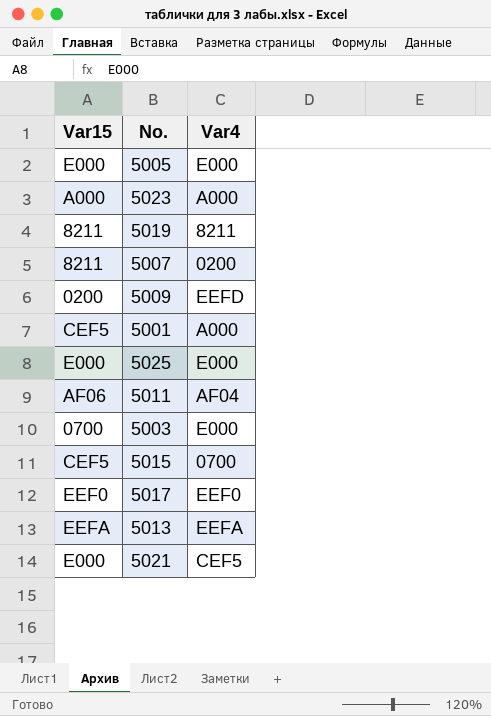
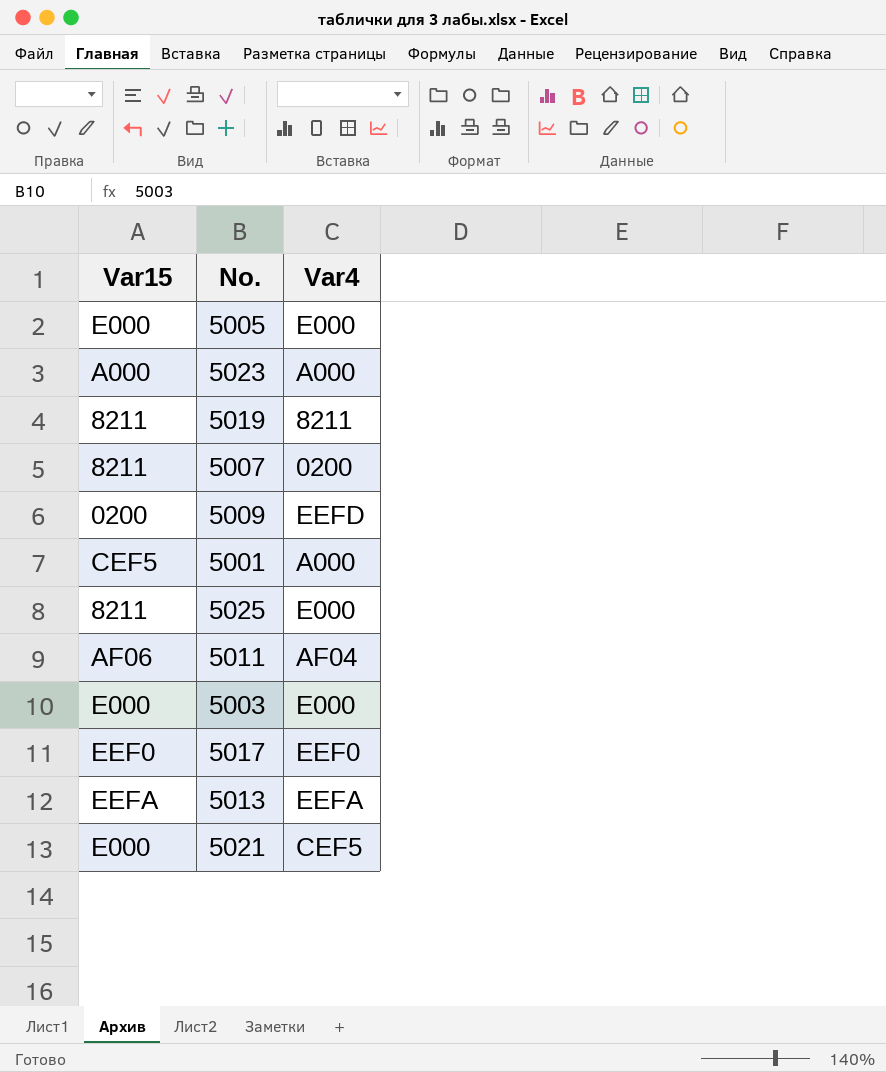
row 5015: CEF5 | 0700 -> none
5025 | Var15: E000 -> 8211
5003 | Var15: 0700 -> E000

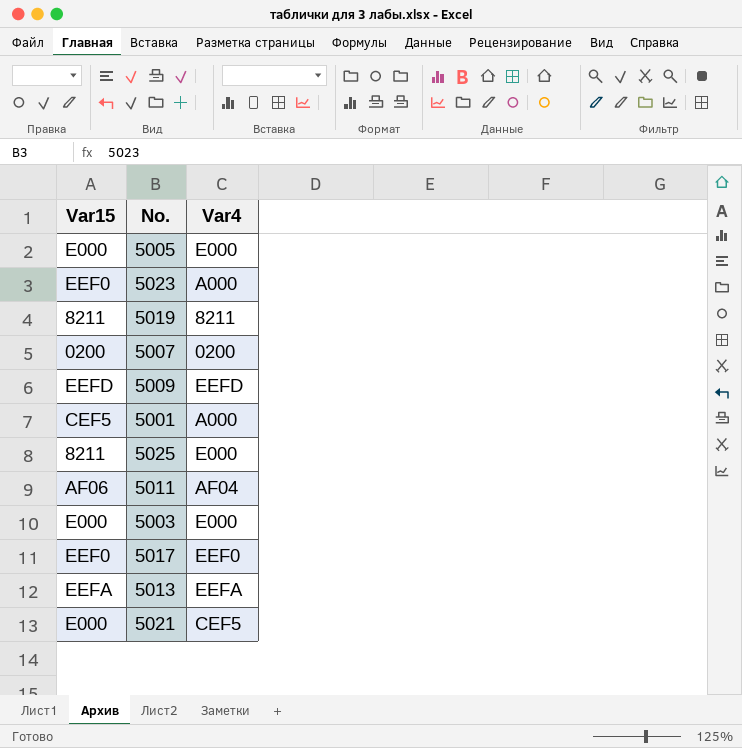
5023 | Var15: A000 -> EEF0
5007 | Var15: 8211 -> 0200
5009 | Var15: 0200 -> EEFD

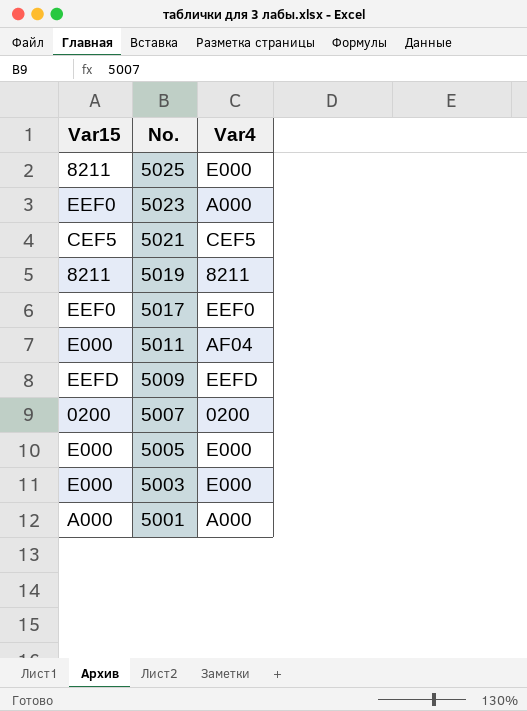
row order: none -> No. descending
row 5013: EEFA | EEFA -> none
5021 | Var15: E000 -> CEF5
5011 | Var15: AF06 -> E000
5001 | Var15: CEF5 -> A000

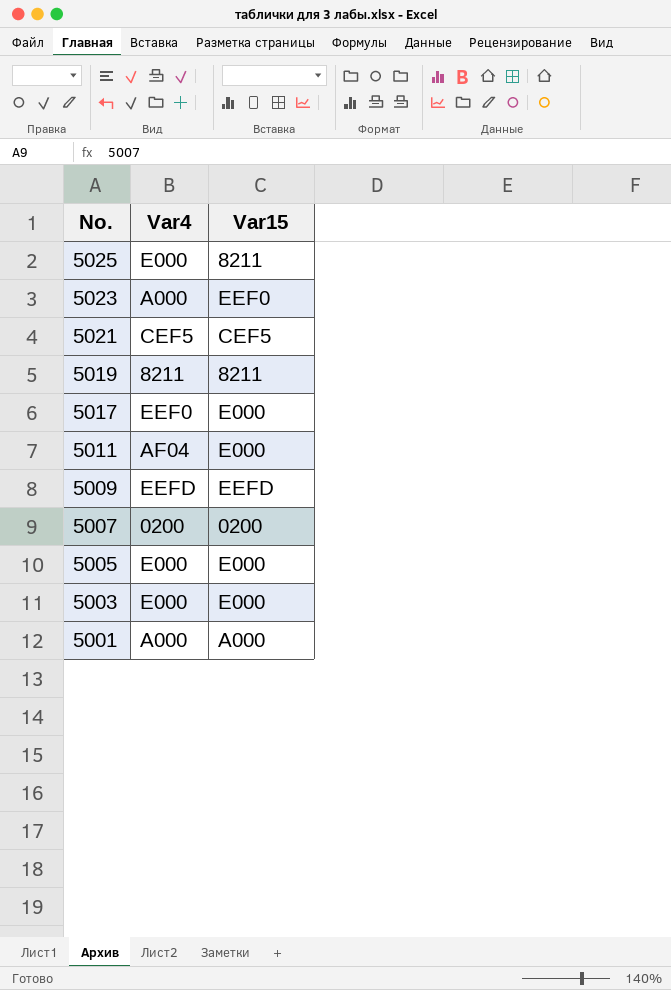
column Var15 | position: 1 -> 3
5017 | Var15: EEF0 -> E000

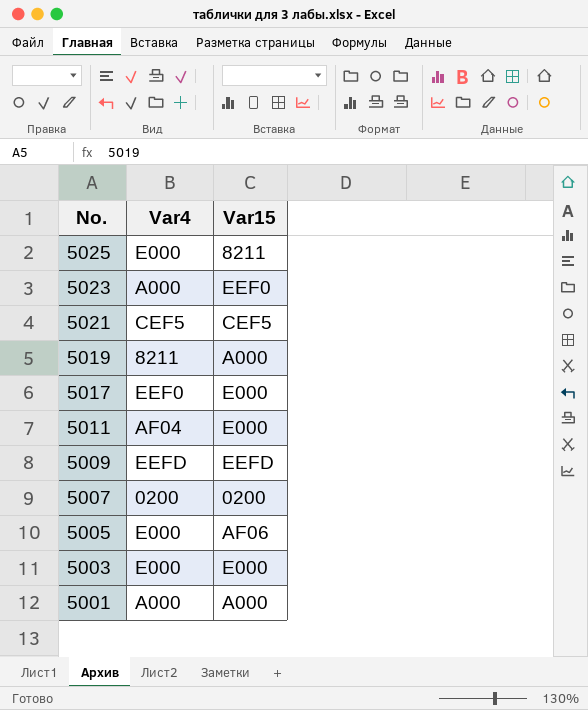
5019 | Var15: 8211 -> A000
5005 | Var15: E000 -> AF06

